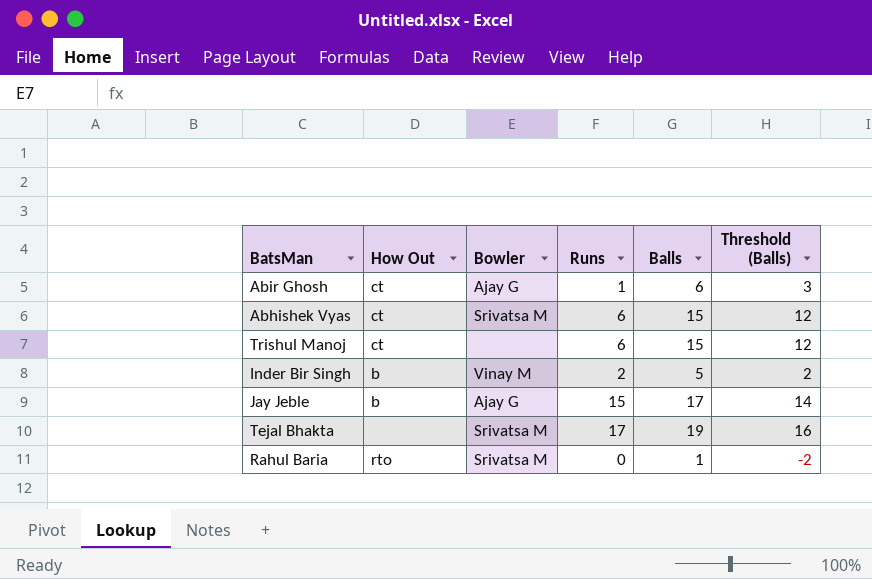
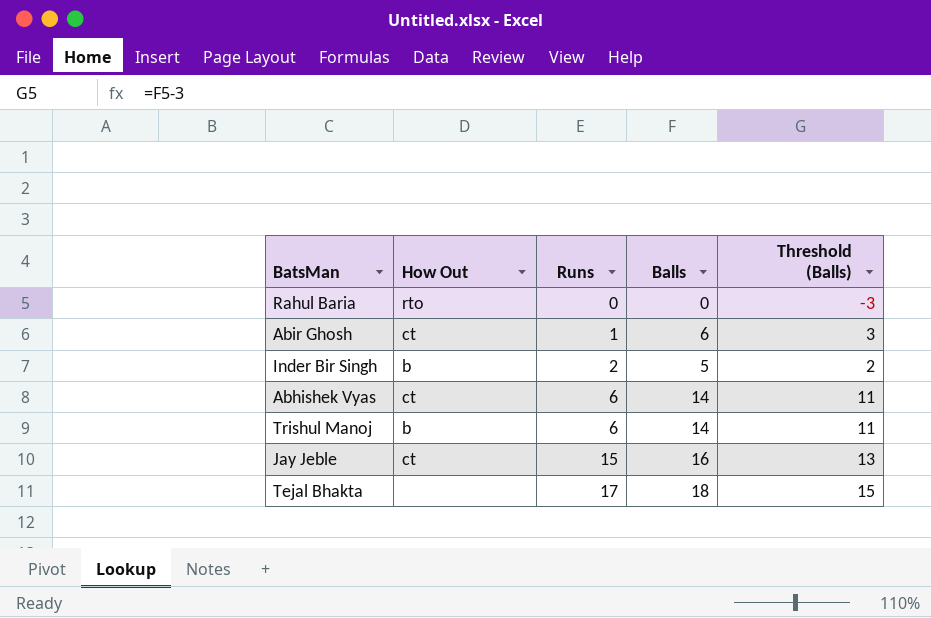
row order: none -> Runs ascending
column Bowler | position: 3 -> none
Rahul Baria | Balls: 1 -> 0
Rahul Baria | Threshold (Balls): -2 -> -3
Abhishek Vyas | Balls: 15 -> 14
Abhishek Vyas | Threshold (Balls): 12 -> 11
Trishul Manoj | How Out: ct -> b
Trishul Manoj | Balls: 15 -> 14
Trishul Manoj | Threshold (Balls): 12 -> 11
Jay Jeble | How Out: b -> ct
Jay Jeble | Balls: 17 -> 16
Jay Jeble | Threshold (Balls): 14 -> 13
Tejal Bhakta | Balls: 19 -> 18
Tejal Bhakta | Threshold (Balls): 16 -> 15

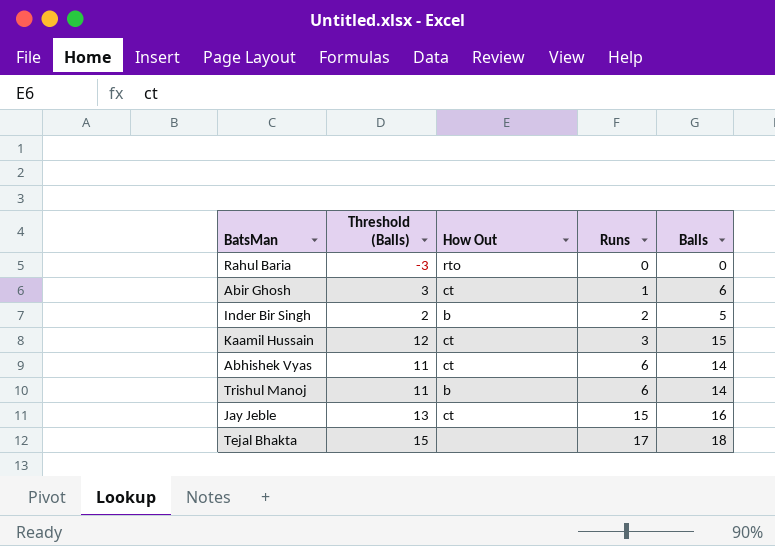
column Threshold (Balls) | position: 5 -> 2
row Kaamil Hussain: none -> 12 | ct | 3 | 15

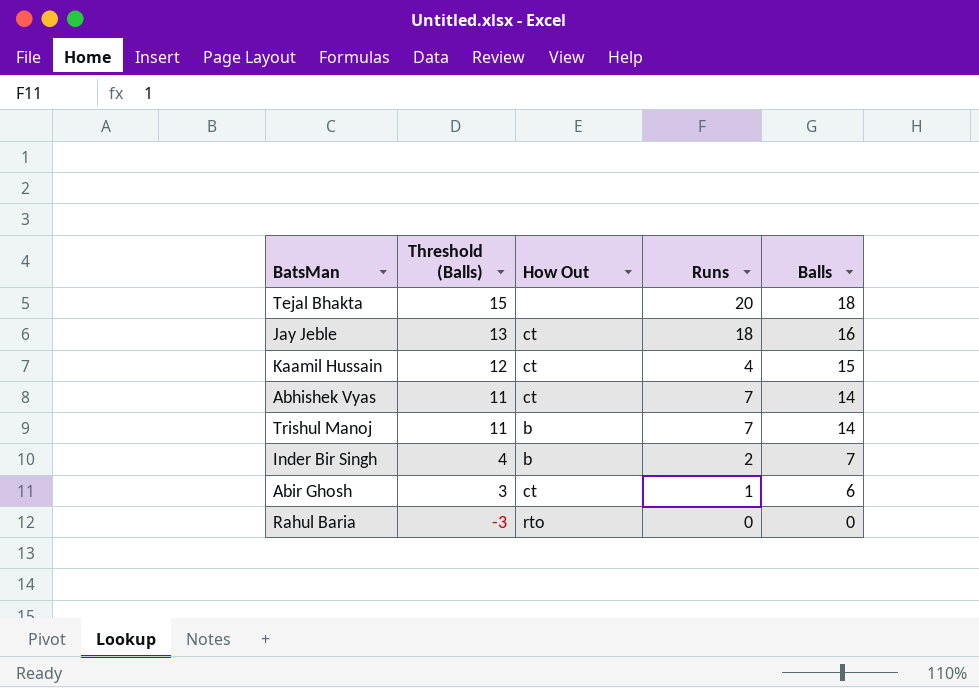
row order: Runs ascending -> Threshold (Balls) descending
Tejal Bhakta | Runs: 17 -> 20
Jay Jeble | Runs: 15 -> 18
Kaamil Hussain | Runs: 3 -> 4
Abhishek Vyas | Runs: 6 -> 7
Trishul Manoj | Runs: 6 -> 7
Inder Bir Singh | Threshold (Balls): 2 -> 4
Inder Bir Singh | Balls: 5 -> 7

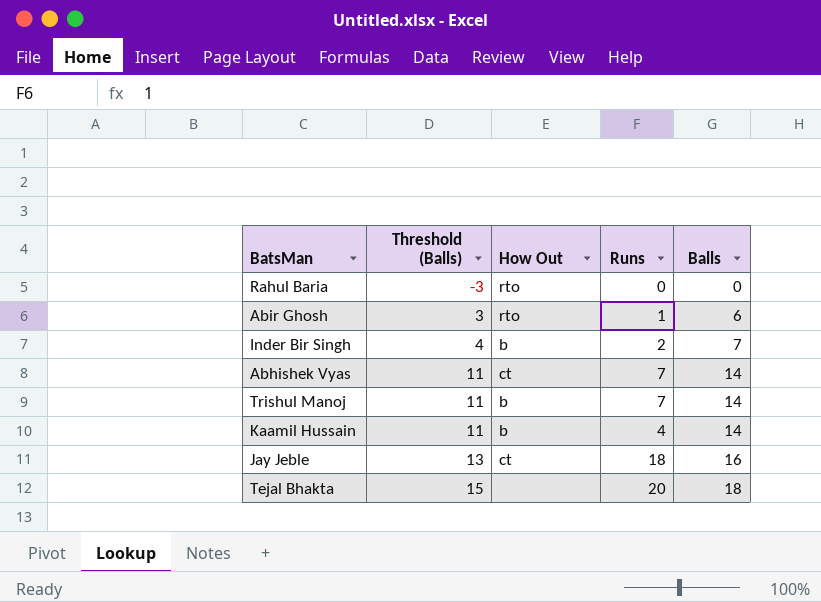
row order: Threshold (Balls) descending -> Threshold (Balls) ascending
Abir Ghosh | How Out: ct -> rto
Kaamil Hussain | Threshold (Balls): 12 -> 11
Kaamil Hussain | How Out: ct -> b
Kaamil Hussain | Balls: 15 -> 14

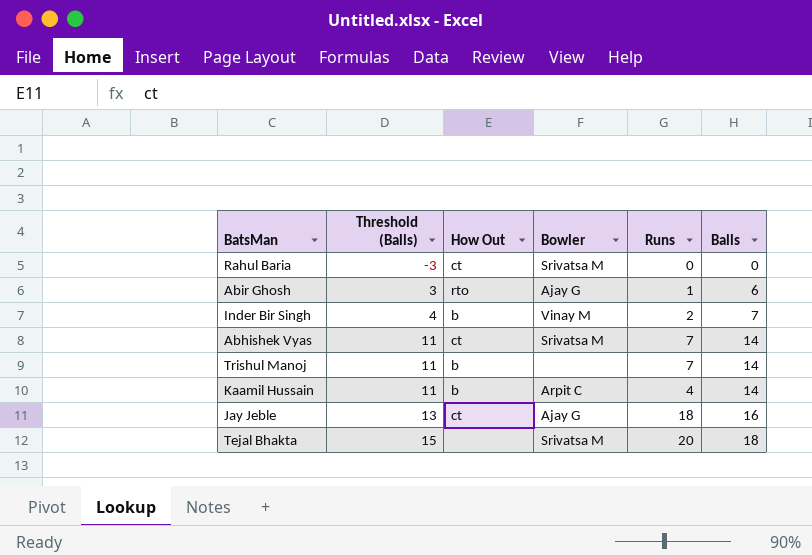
column Bowler | position: none -> 4
Rahul Baria | How Out: rto -> ct

